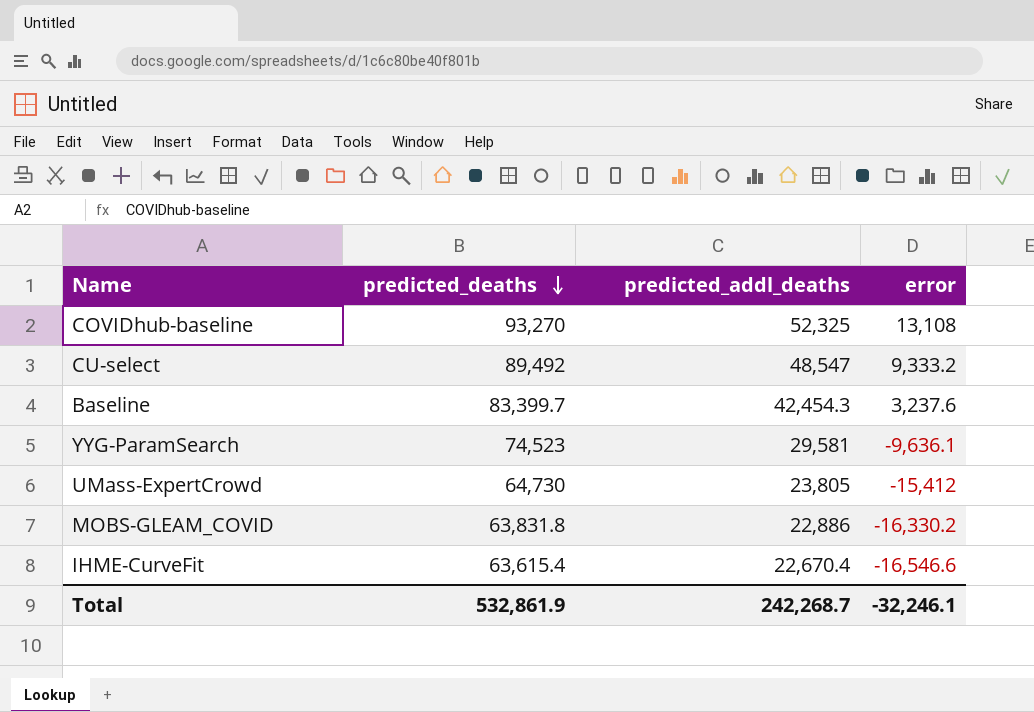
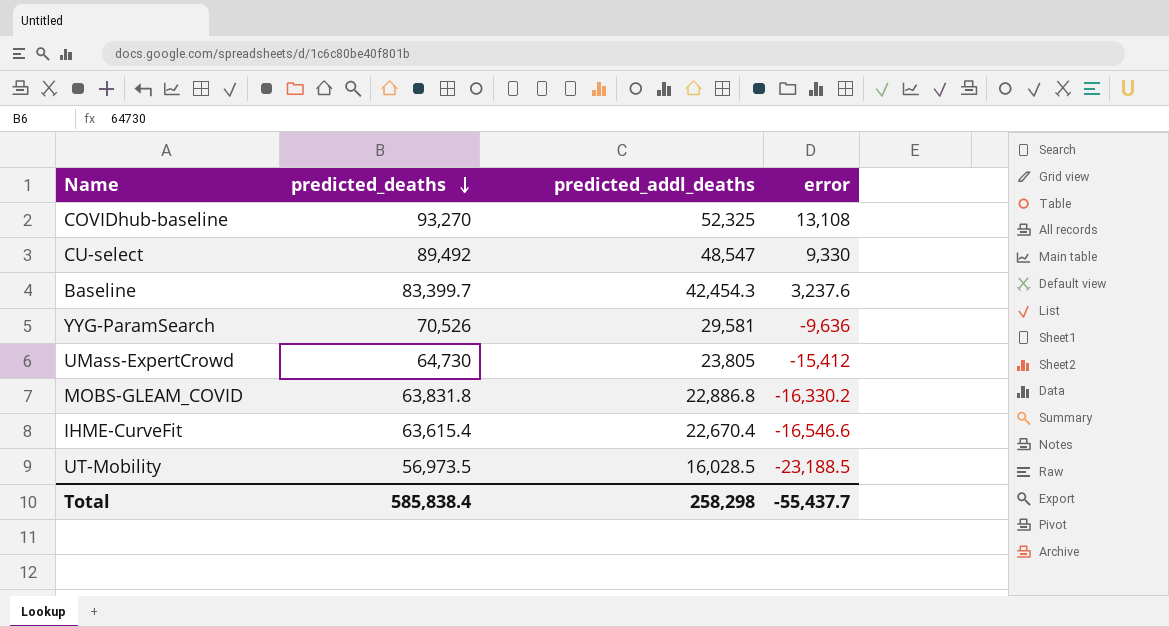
CU-select | error: 9,333.2 -> 9,330
YYG-ParamSearch | predicted_deaths: 74,523 -> 70,526
YYG-ParamSearch | error: -9,636.1 -> -9,636
MOBS-GLEAM_COVID | predicted_addl_deaths: 22,886 -> 22,886.8
row UT-Mobility: none -> 56,973.5 | 16,028.5 | -23,188.5
Total | predicted_deaths: 532,861.9 -> 585,838.4
Total | predicted_addl_deaths: 242,268.7 -> 258,298
Total | error: -32,246.1 -> -55,437.7

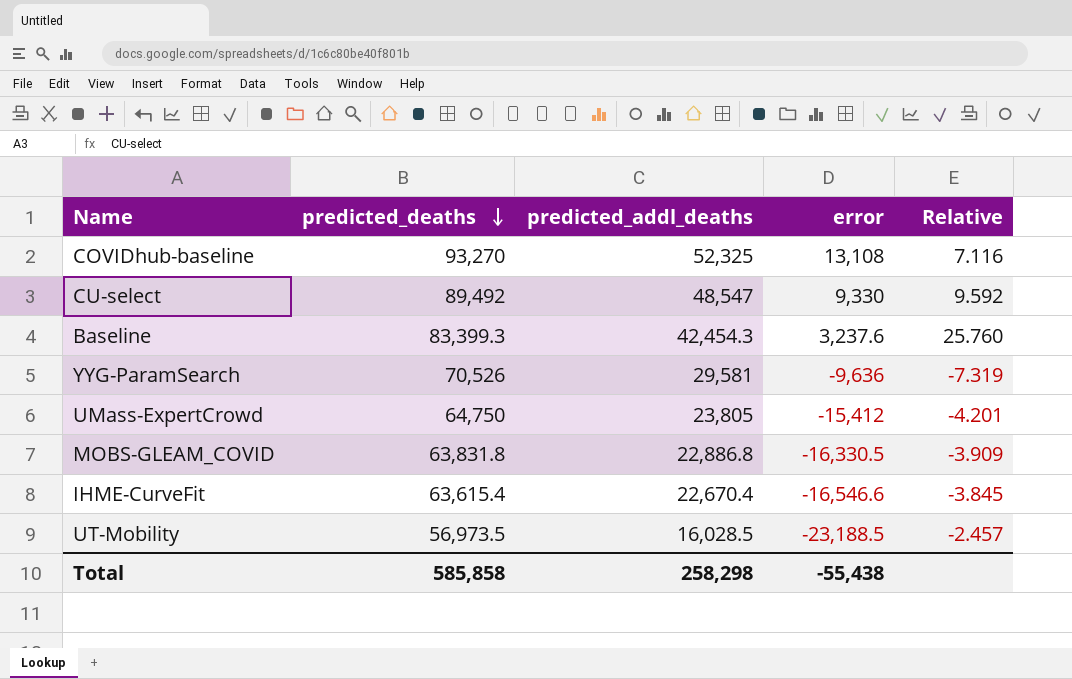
column Relative | formula: none -> [predicted_deaths] / [error]
Baseline | predicted_deaths: 83,399.7 -> 83,399.3
UMass-ExpertCrowd | predicted_deaths: 64,730 -> 64,750
MOBS-GLEAM_COVID | error: -16,330.2 -> -16,330.5
Total | predicted_deaths: 585,838.4 -> 585,858
Total | error: -55,437.7 -> -55,438

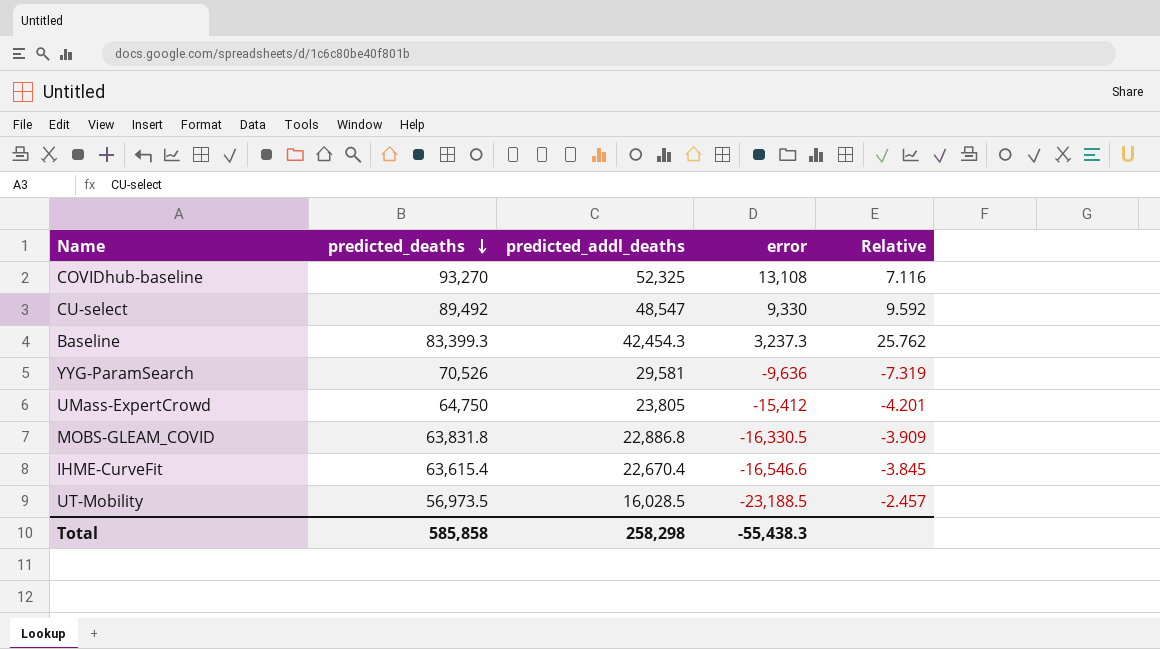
Baseline | error: 3,237.6 -> 3,237.3
Baseline | Relative: 25.760 -> 25.762
Total | error: -55,438 -> -55,438.3

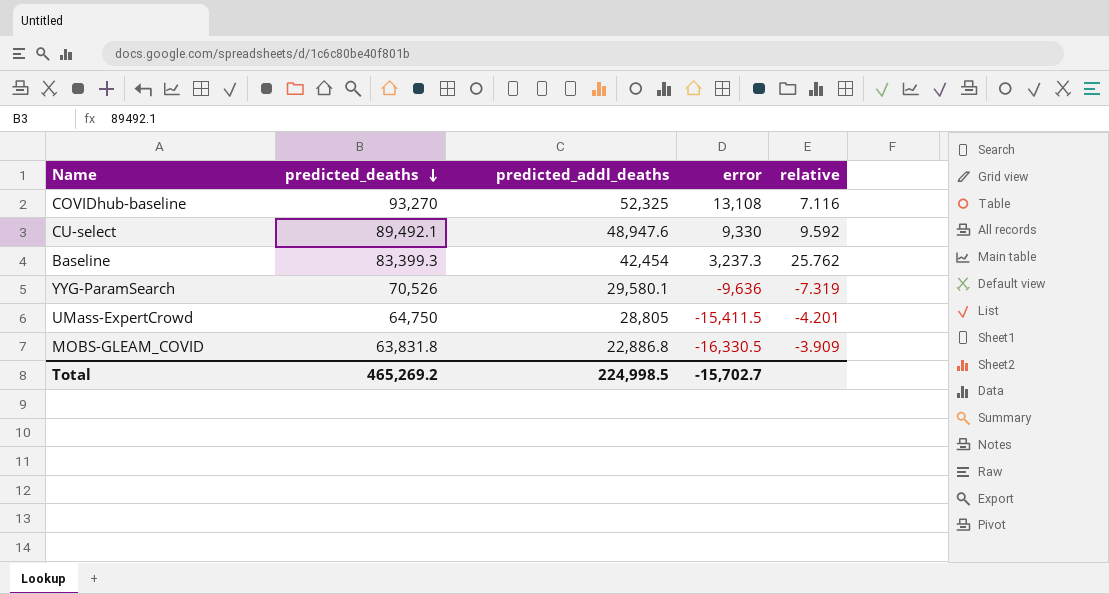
column name: Relative -> relative
row IHME-CurveFit: 63,615.4 | 22,670.4 | -16,546.6 | -3.845 -> none
row UT-Mobility: 56,973.5 | 16,028.5 | -23,188.5 | -2.457 -> none
CU-select | predicted_deaths: 89,492 -> 89,492.1
CU-select | predicted_addl_deaths: 48,547 -> 48,947.6
Baseline | predicted_addl_deaths: 42,454.3 -> 42,454
YYG-ParamSearch | predicted_addl_deaths: 29,581 -> 29,580.1
UMass-ExpertCrowd | predicted_addl_deaths: 23,805 -> 28,805
UMass-ExpertCrowd | error: -15,412 -> -15,411.5
Total | predicted_deaths: 585,858 -> 465,269.2
Total | predicted_addl_deaths: 258,298 -> 224,998.5
Total | error: -55,438.3 -> -15,702.7

